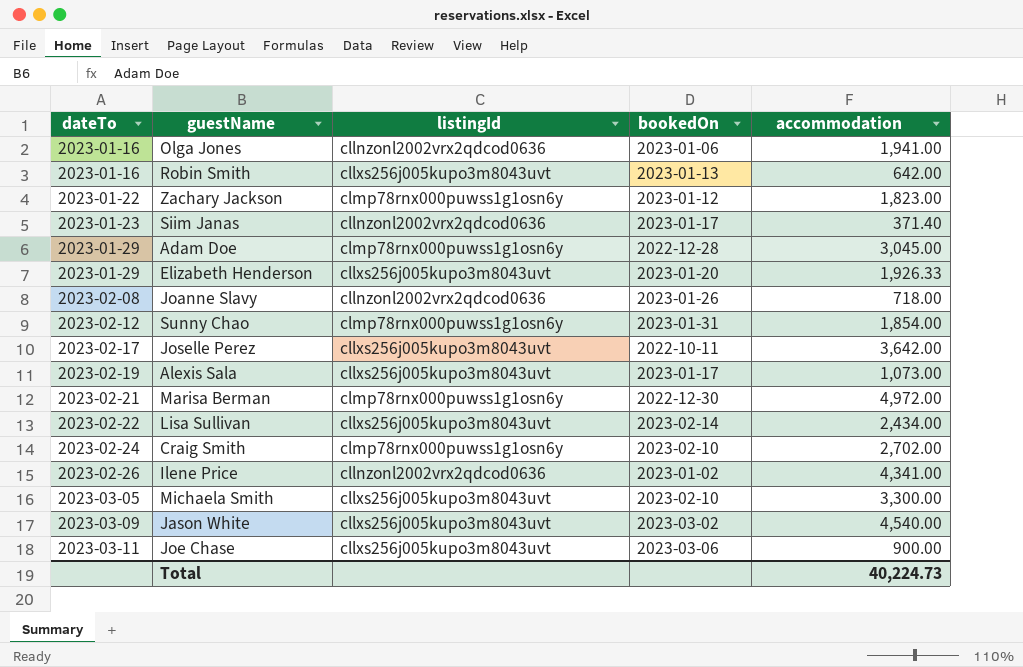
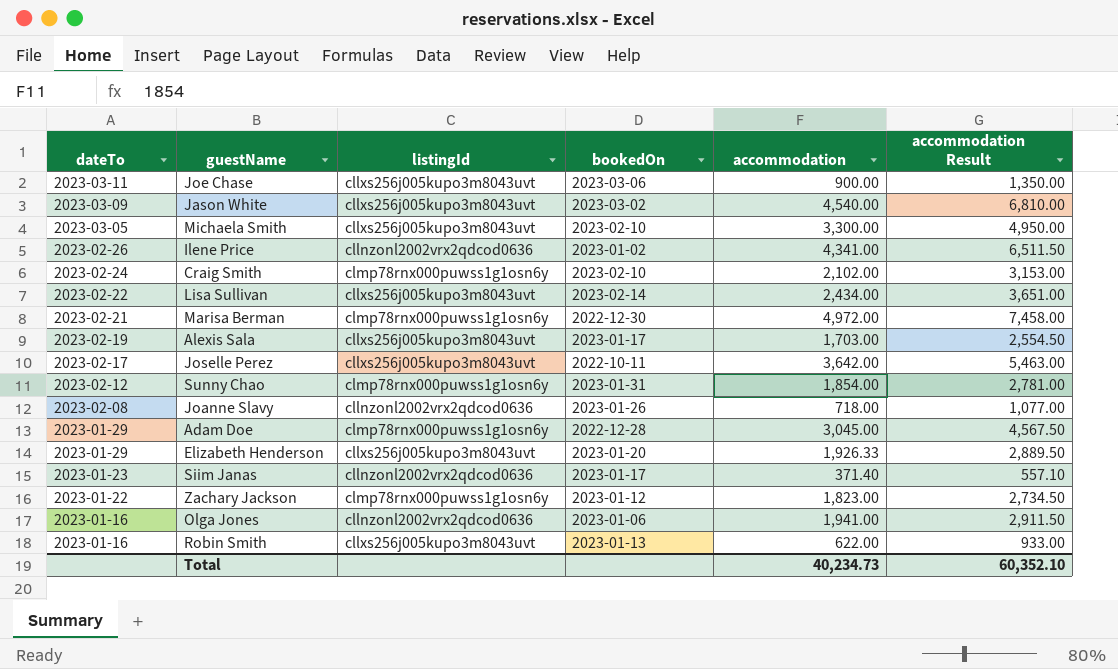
row order: dateTo ascending -> dateTo descending
column accommodation Result | formula: none -> [accommodation] * 1.5
Craig Smith | accommodation: 2,702.00 -> 2,102.00
Alexis Sala | accommodation: 1,073.00 -> 1,703.00
Robin Smith | accommodation: 642.00 -> 622.00
Total | accommodation: 40,224.73 -> 40,234.73

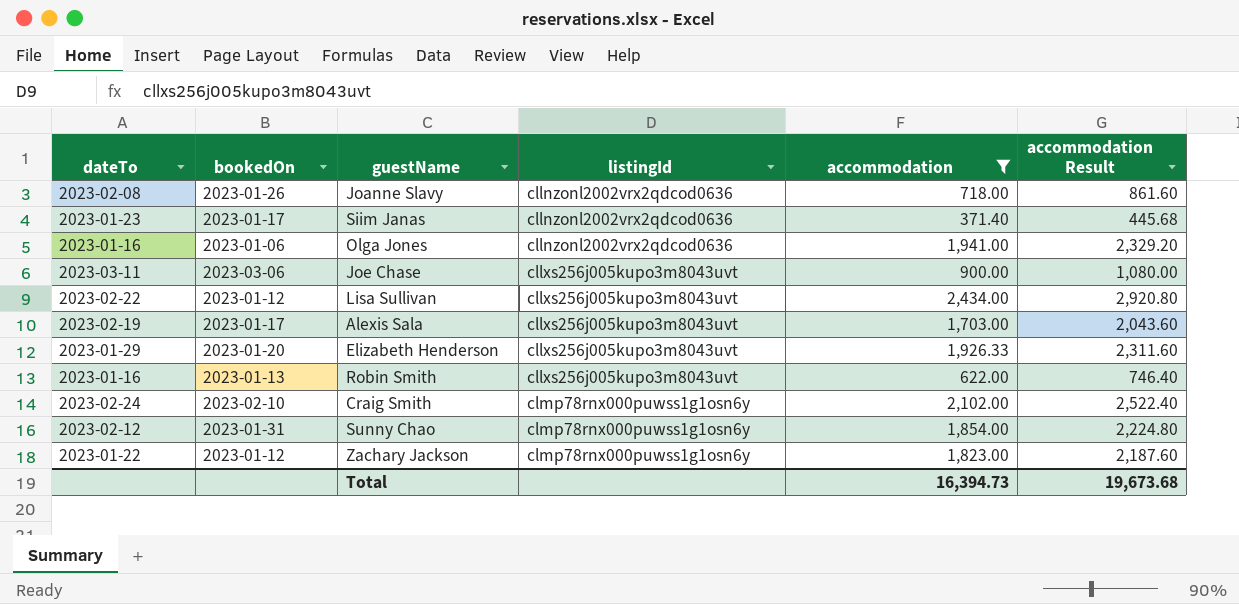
filter: none -> accommodation <= 2,434.00
row order: dateTo descending -> listingId ascending
column bookedOn | position: 4 -> 2
column accommodation Result | formula: [accommodation] * 1.5 -> [accommodation] * 1.2
Lisa Sullivan | bookedOn: 2023-02-14 -> 2023-01-12
Total | accommodation: 40,234.73 -> 16,394.73
Total | accommodation Result: 60,352.10 -> 19,673.68

